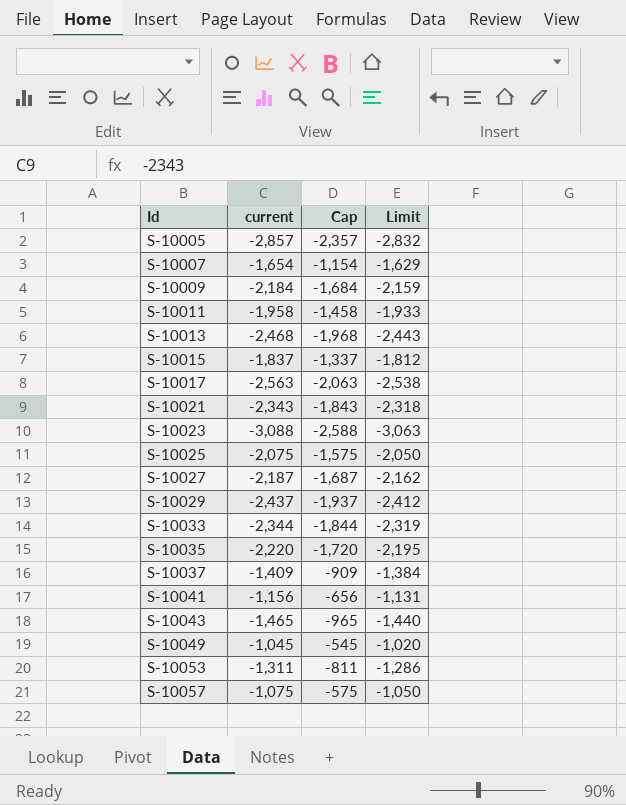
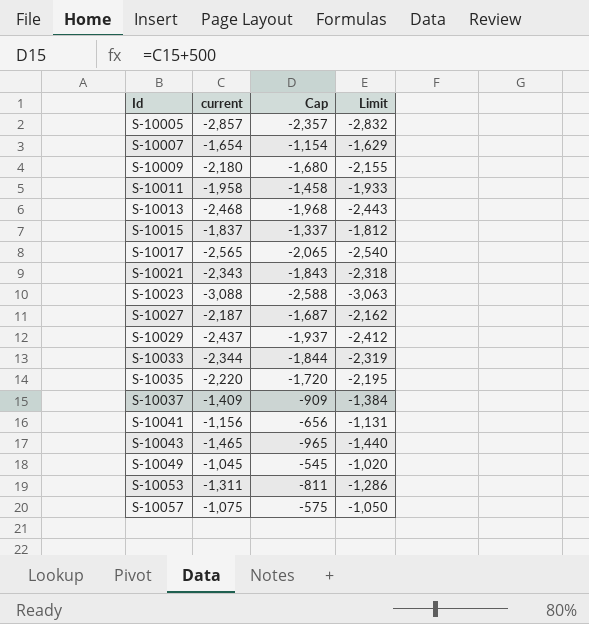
row S-10025: -2,075 | -1,575 | -2,050 -> none
S-10009 | current: -2,184 -> -2,180
S-10009 | Cap: -1,684 -> -1,680
S-10009 | Limit: -2,159 -> -2,155
S-10017 | current: -2,563 -> -2,565
S-10017 | Cap: -2,063 -> -2,065
S-10017 | Limit: -2,538 -> -2,540

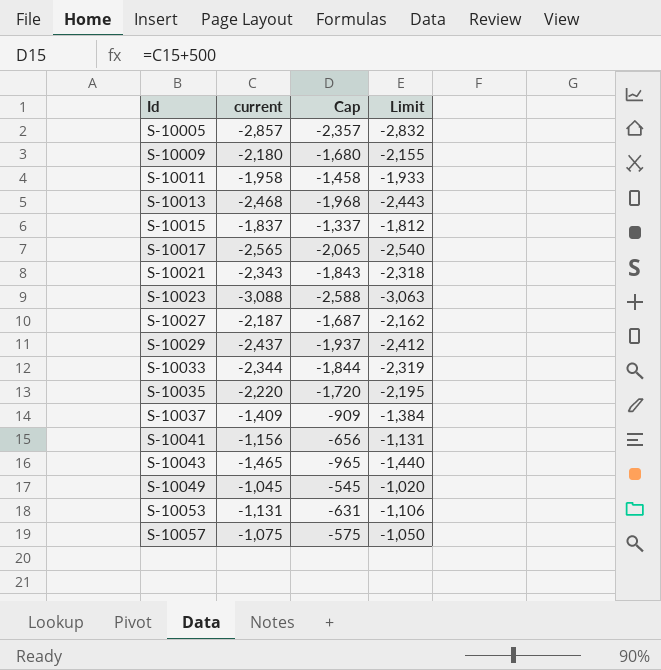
row S-10007: -1,654 | -1,154 | -1,629 -> none
S-10053 | current: -1,311 -> -1,131
S-10053 | Cap: -811 -> -631
S-10053 | Limit: -1,286 -> -1,106

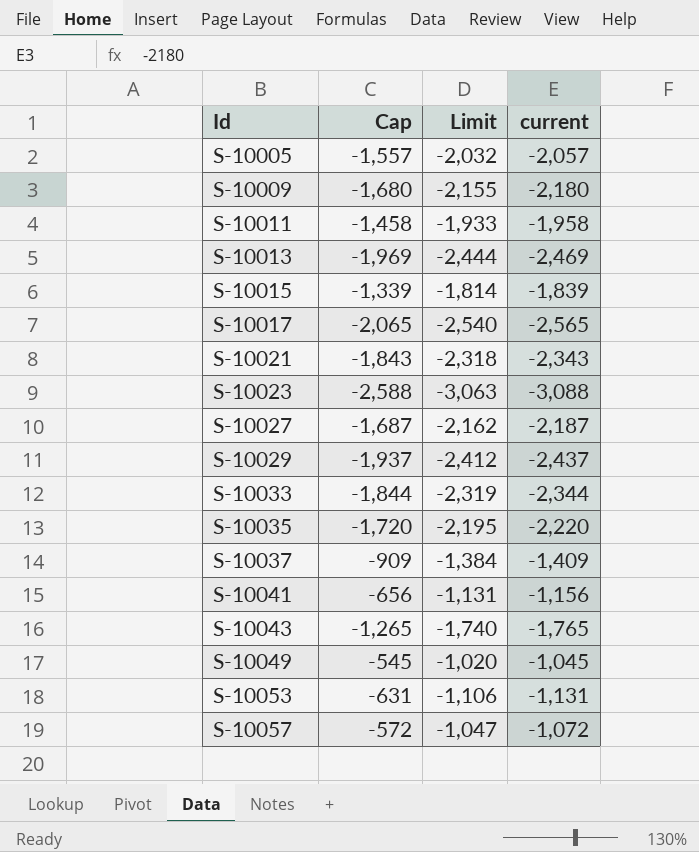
column current | position: 2 -> 4
S-10005 | Cap: -2,357 -> -1,557
S-10005 | Limit: -2,832 -> -2,032
S-10005 | current: -2,857 -> -2,057
S-10013 | Cap: -1,968 -> -1,969
S-10013 | Limit: -2,443 -> -2,444
S-10013 | current: -2,468 -> -2,469
S-10015 | Cap: -1,337 -> -1,339
S-10015 | Limit: -1,812 -> -1,814
S-10015 | current: -1,837 -> -1,839
S-10043 | Cap: -965 -> -1,265
S-10043 | Limit: -1,440 -> -1,740
S-10043 | current: -1,465 -> -1,765
S-10057 | Cap: -575 -> -572
S-10057 | Limit: -1,050 -> -1,047
S-10057 | current: -1,075 -> -1,072

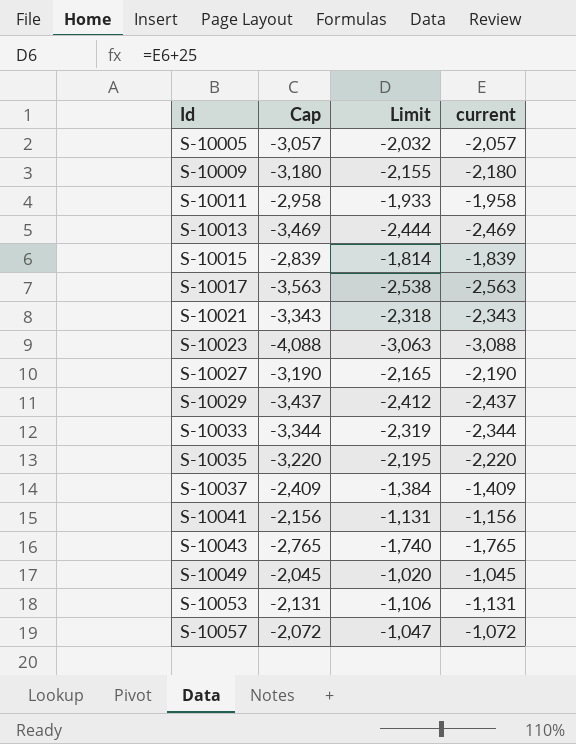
column Cap | formula: [current] + 500 -> [current] - 1000
S-10017 | Limit: -2,540 -> -2,538
S-10017 | current: -2,565 -> -2,563
S-10027 | Limit: -2,162 -> -2,165
S-10027 | current: -2,187 -> -2,190

